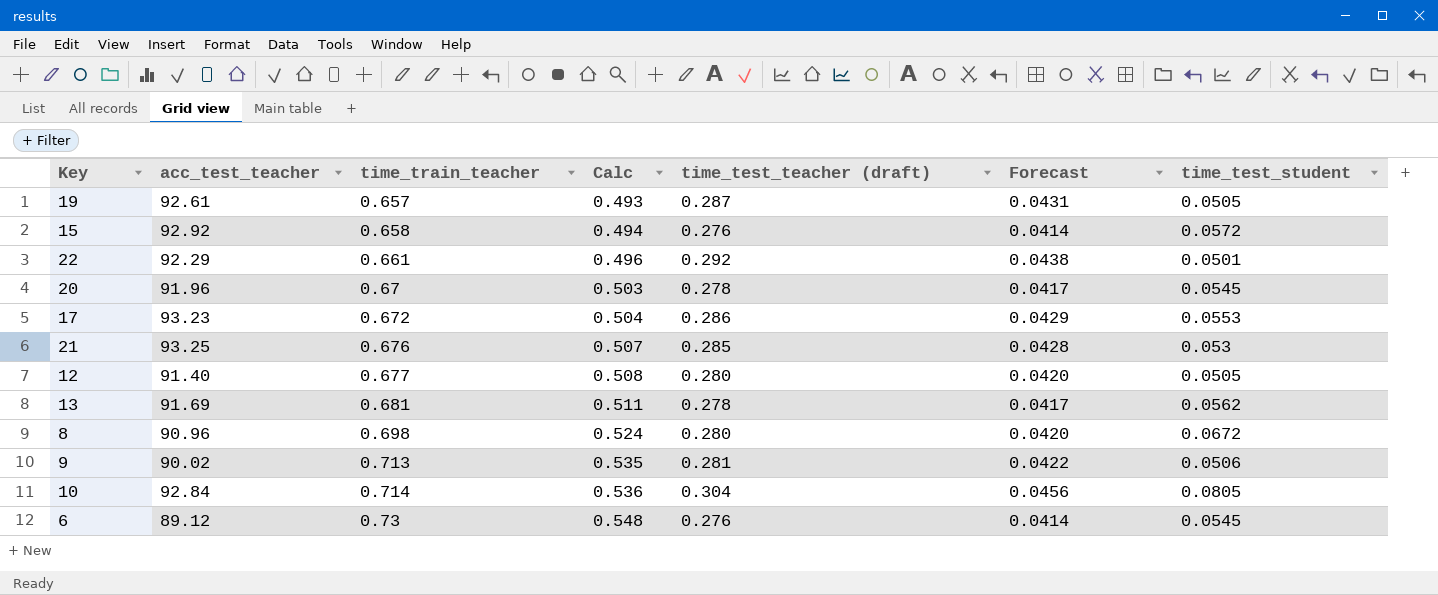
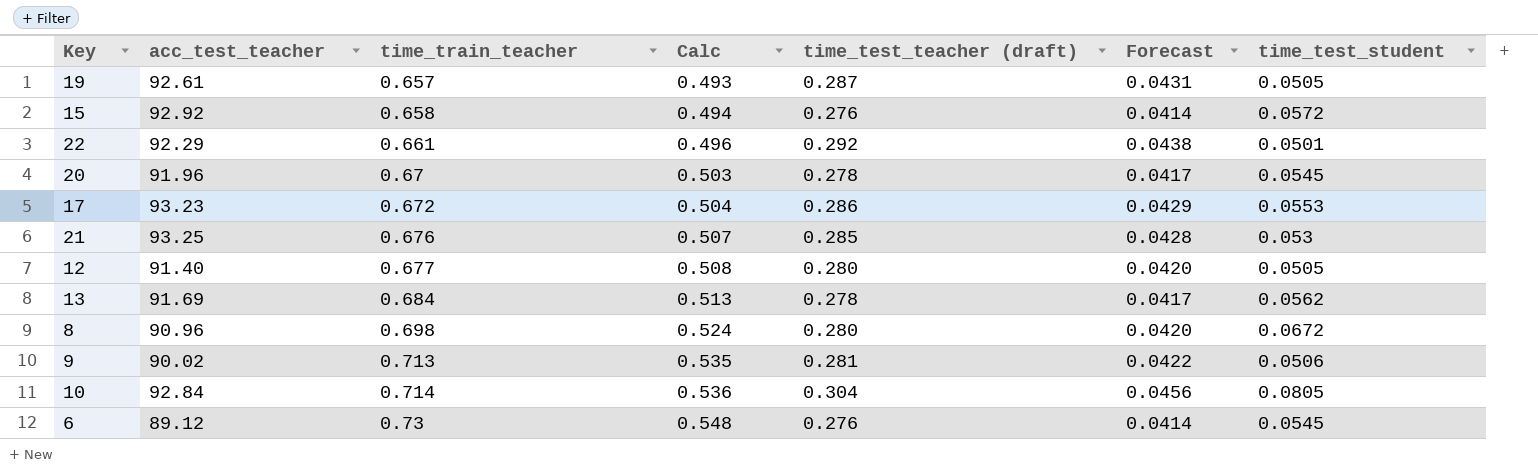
13 | time_train_teacher: 0.681 -> 0.684
13 | Calc: 0.511 -> 0.513

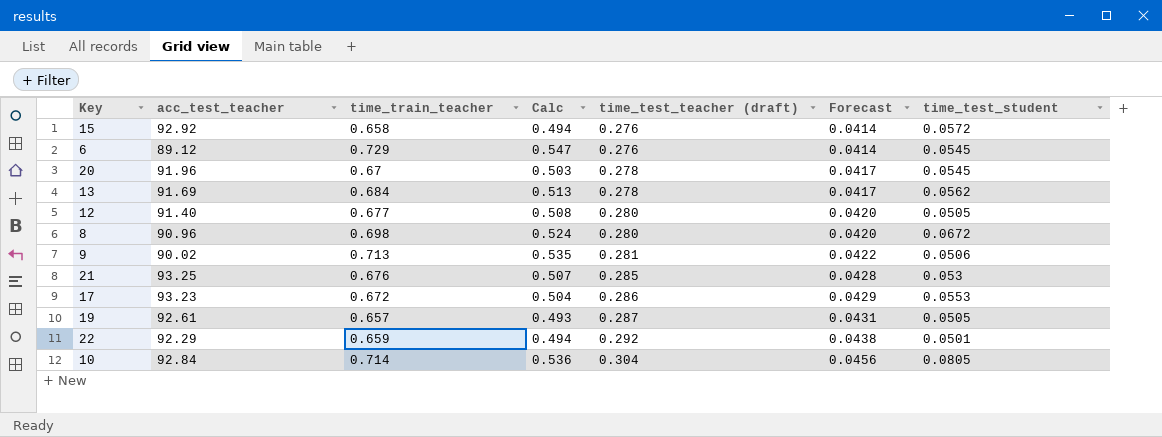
row order: time_train_teacher ascending -> time_test_teacher (draft) ascending
6 | time_train_teacher: 0.73 -> 0.729
6 | Calc: 0.548 -> 0.547
22 | time_train_teacher: 0.661 -> 0.659
22 | Calc: 0.496 -> 0.494

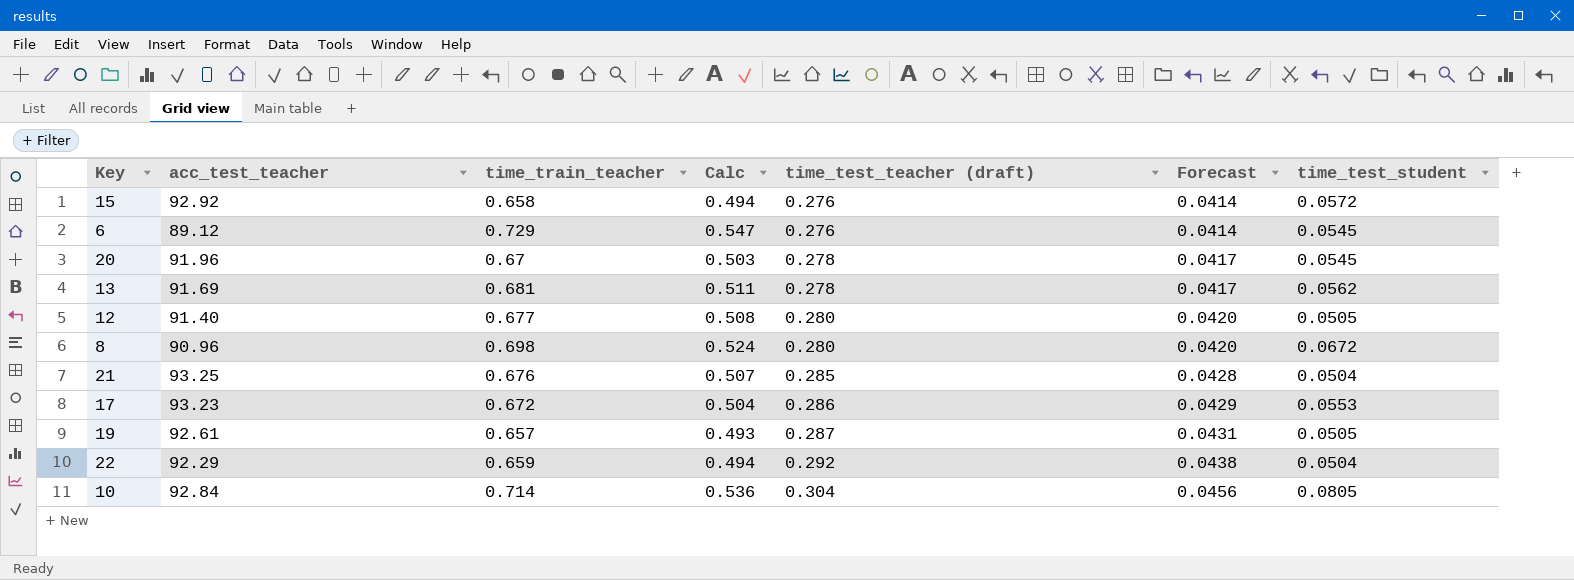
row 9: 90.02 | 0.713 | 0.535 | 0.281 | 0.0422 | 0.0506 -> none
13 | time_train_teacher: 0.684 -> 0.681
13 | Calc: 0.513 -> 0.511
21 | time_test_student: 0.053 -> 0.0504
22 | time_test_student: 0.0501 -> 0.0504

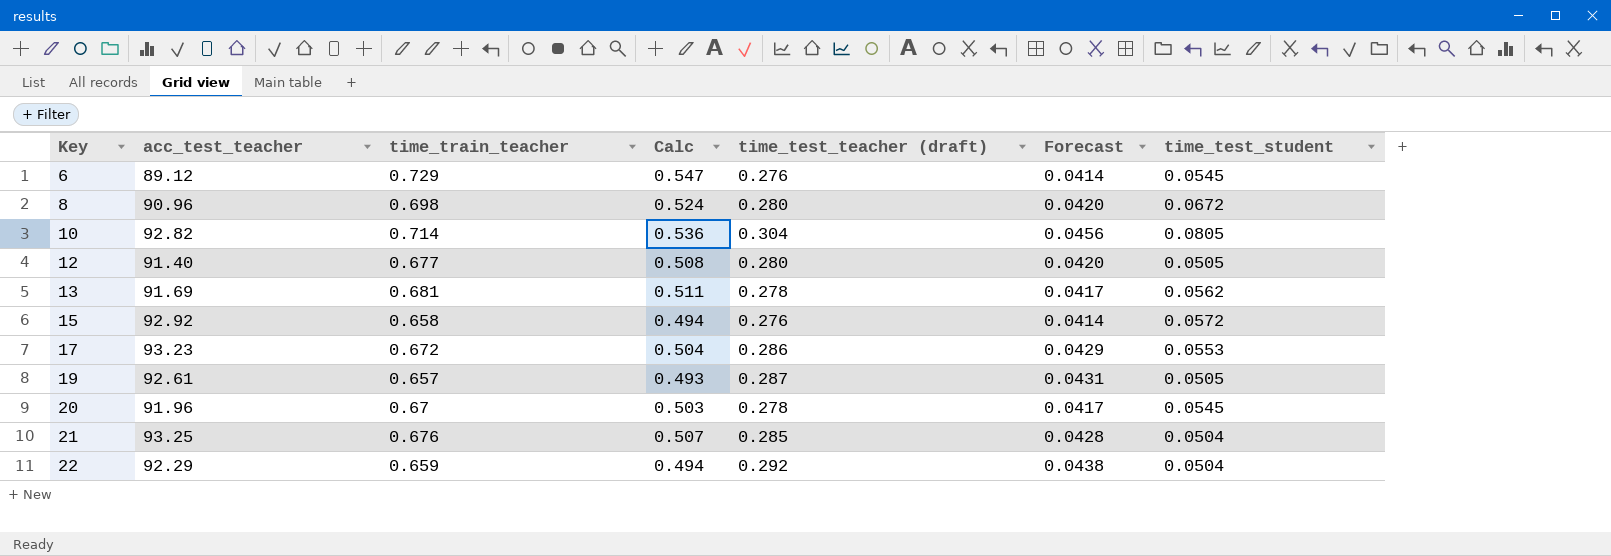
row order: time_test_teacher (draft) ascending -> Key ascending
10 | acc_test_teacher: 92.84 -> 92.82

